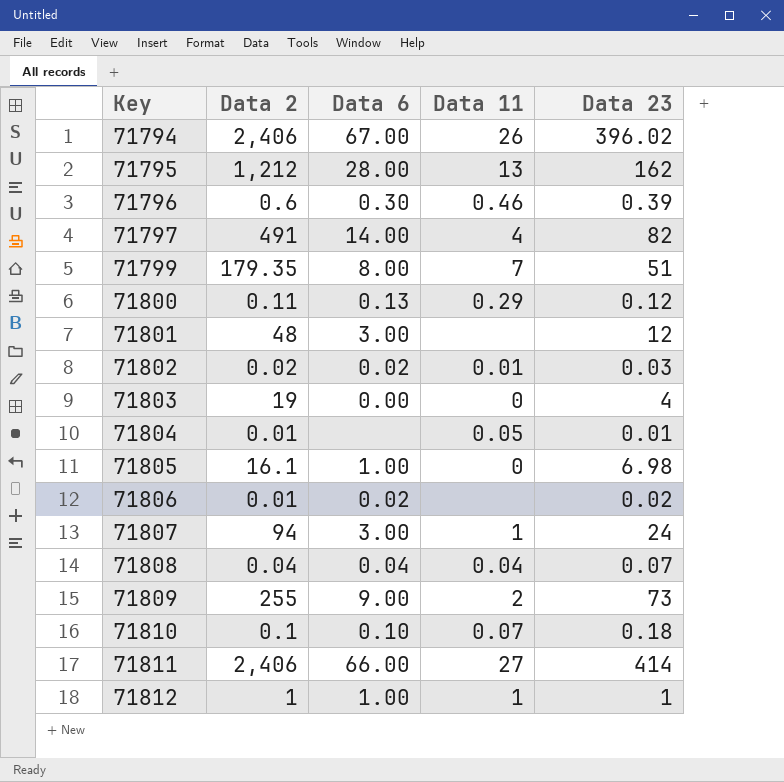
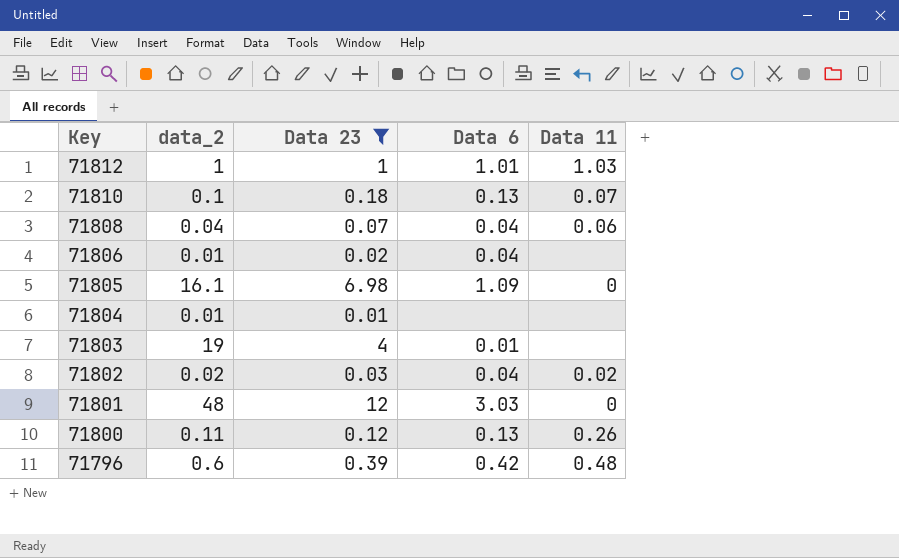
filter: none -> Data 23 <= 12
row order: Key ascending -> Key descending
column name: Data 2 -> data_2
column Data 23 | position: 5 -> 3
71812 | Data 6: 1.00 -> 1.01
71812 | Data 11: 1 -> 1.03
71810 | Data 6: 0.10 -> 0.13
71808 | Data 11: 0.04 -> 0.06
71806 | Data 6: 0.02 -> 0.04
71805 | Data 6: 1.00 -> 1.09
71804 | Data 11: 0.05 -> none
71803 | Data 6: 0.00 -> 0.01
71803 | Data 11: 0 -> none
71802 | Data 6: 0.02 -> 0.04
71802 | Data 11: 0.01 -> 0.02
71801 | Data 6: 3.00 -> 3.03
71801 | Data 11: none -> 0
71800 | Data 11: 0.29 -> 0.26
71796 | Data 6: 0.30 -> 0.42
71796 | Data 11: 0.46 -> 0.48

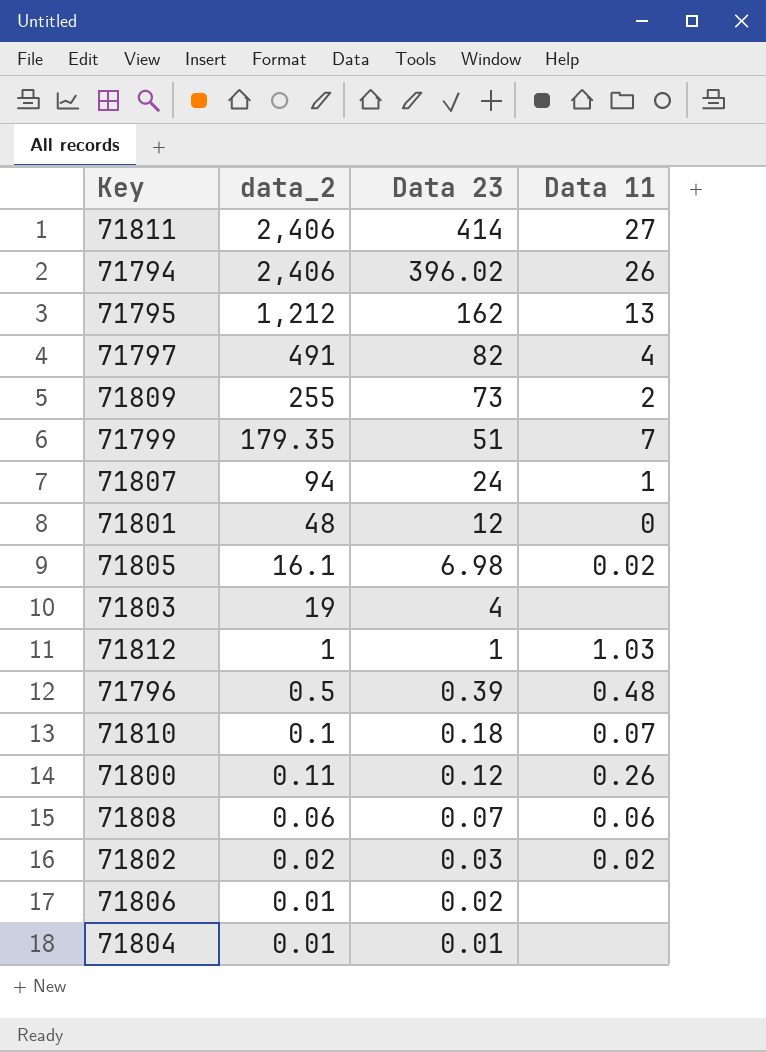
filter: Data 23 <= 12 -> none
row order: Key descending -> Data 23 descending
column Data 6 | position: 4 -> none
71805 | Data 11: 0 -> 0.02
71796 | data_2: 0.6 -> 0.5
71808 | data_2: 0.04 -> 0.06

